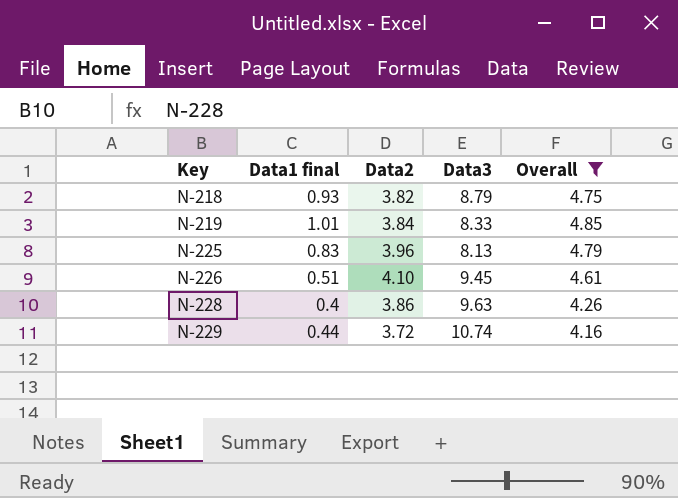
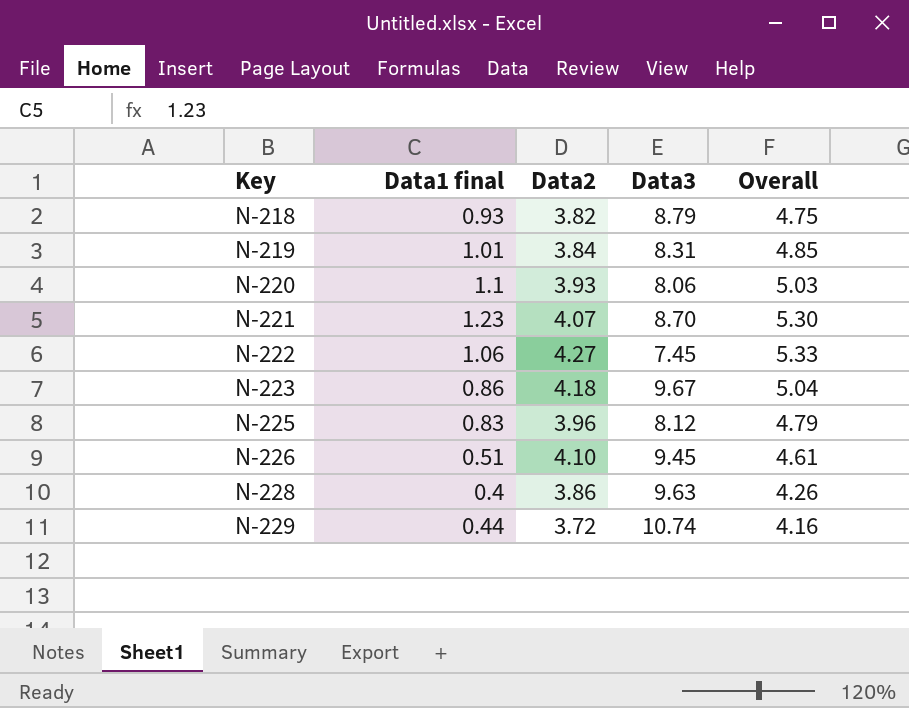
filter: Overall <= 4.85 -> none
N-219 | Data3: 8.33 -> 8.31
N-225 | Data3: 8.13 -> 8.12

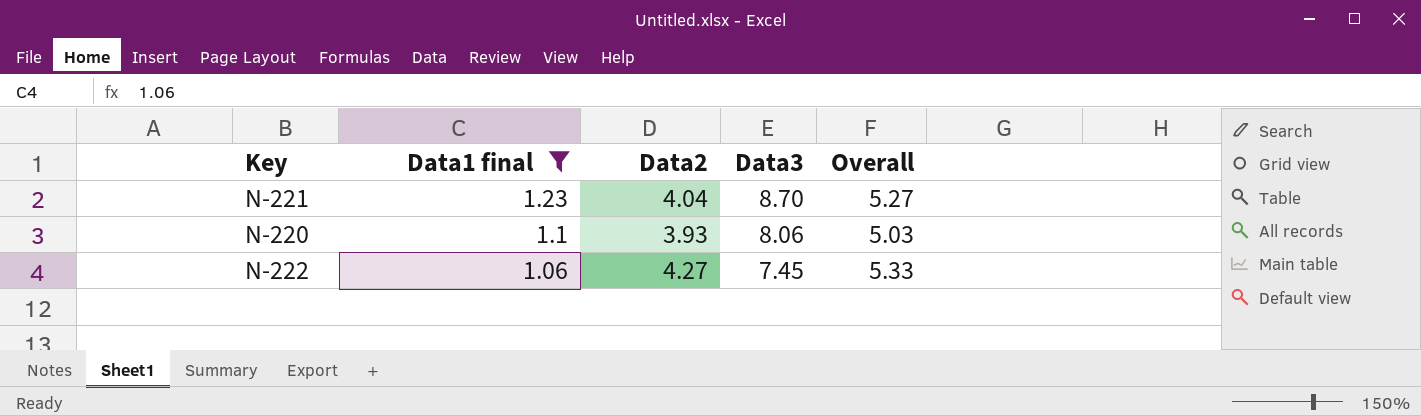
filter: none -> Data1 final >= 1.06
row order: Key ascending -> Data1 final descending
N-221 | Data2: 4.07 -> 4.04
N-221 | Overall: 5.30 -> 5.27

